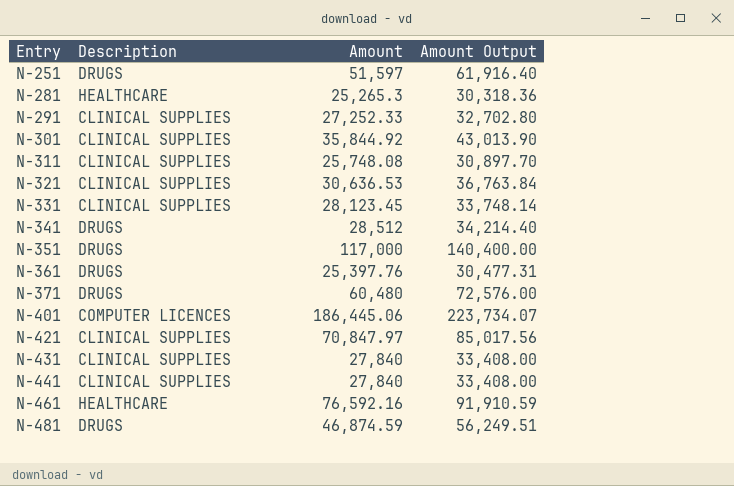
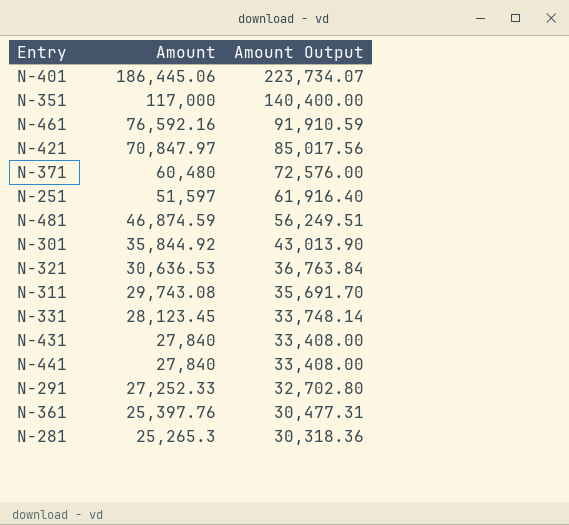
row order: Entry ascending -> Amount descending
column Description | position: 2 -> none
row N-341: DRUGS | 28,512 | 34,214.40 -> none
N-311 | Amount: 25,748.08 -> 29,743.08
N-311 | Amount Output: 30,897.70 -> 35,691.70

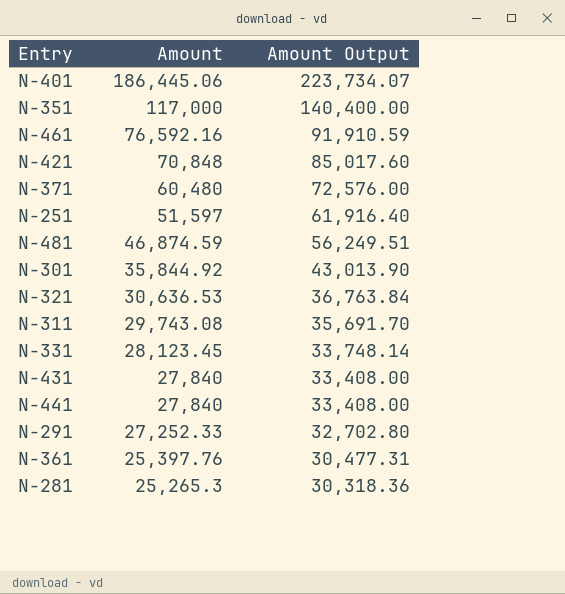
N-421 | Amount: 70,847.97 -> 70,848
N-421 | Amount Output: 85,017.56 -> 85,017.60

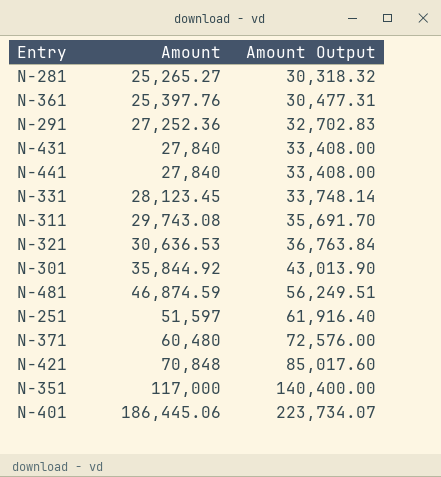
row order: Amount descending -> Amount ascending
row N-461: 76,592.16 | 91,910.59 -> none
N-281 | Amount: 25,265.3 -> 25,265.27
N-281 | Amount Output: 30,318.36 -> 30,318.32
N-291 | Amount: 27,252.33 -> 27,252.36
N-291 | Amount Output: 32,702.80 -> 32,702.83

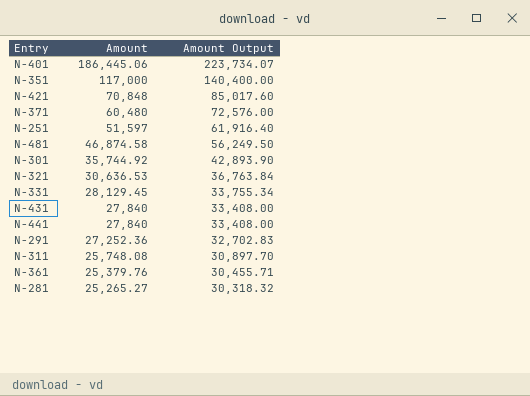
row order: Amount ascending -> Amount descending
N-481 | Amount: 46,874.59 -> 46,874.58
N-481 | Amount Output: 56,249.51 -> 56,249.50
N-301 | Amount: 35,844.92 -> 35,744.92
N-301 | Amount Output: 43,013.90 -> 42,893.90
N-331 | Amount: 28,123.45 -> 28,129.45
N-331 | Amount Output: 33,748.14 -> 33,755.34
N-311 | Amount: 29,743.08 -> 25,748.08
N-311 | Amount Output: 35,691.70 -> 30,897.70
N-361 | Amount: 25,397.76 -> 25,379.76
N-361 | Amount Output: 30,477.31 -> 30,455.71

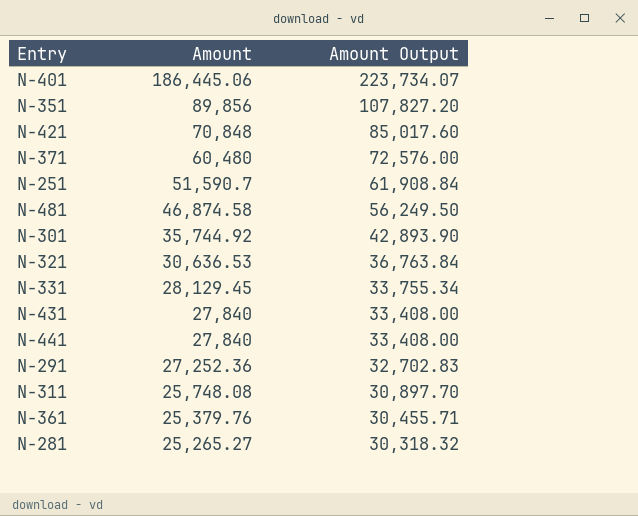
N-351 | Amount: 117,000 -> 89,856
N-351 | Amount Output: 140,400.00 -> 107,827.20
N-251 | Amount: 51,597 -> 51,590.7
N-251 | Amount Output: 61,916.40 -> 61,908.84

